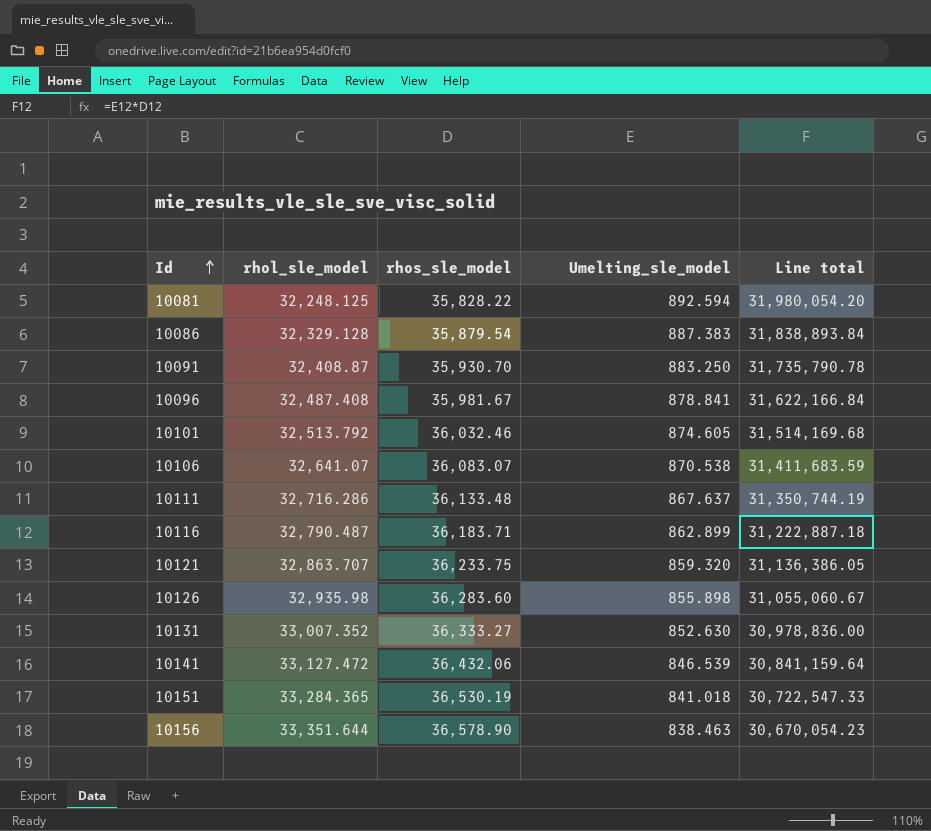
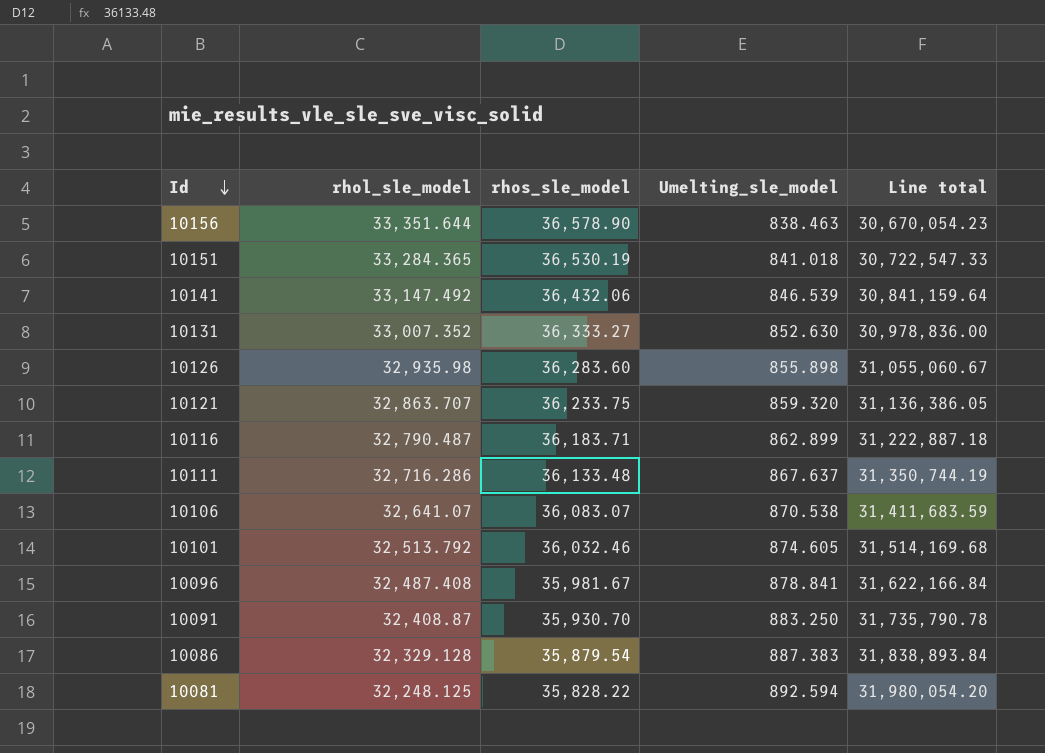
row order: Id ascending -> Id descending
10141 | rhol_sle_model: 33,127.472 -> 33,147.492

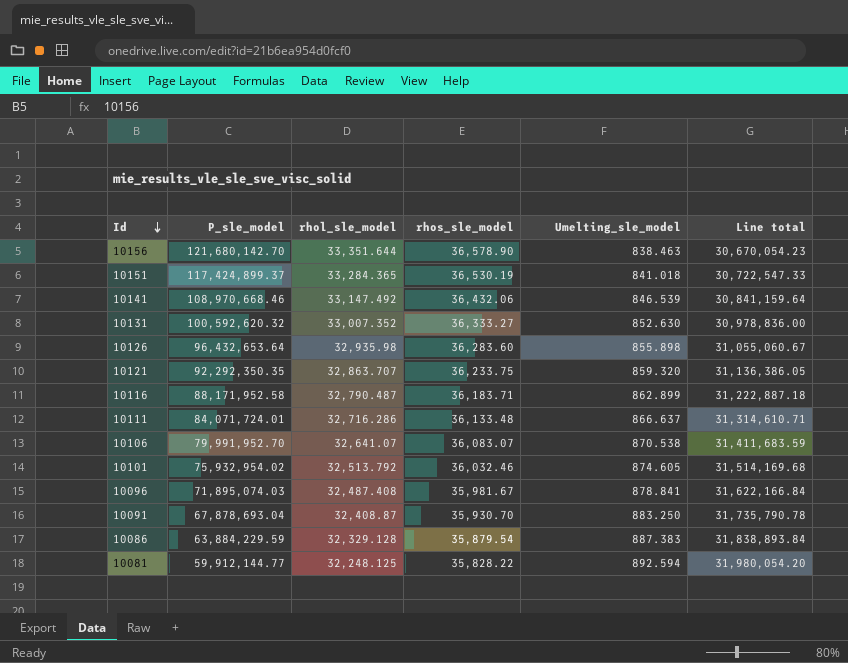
column P_sle_model | position: none -> 2
10111 | Umelting_sle_model: 867.637 -> 866.637
10111 | Line total: 31,350,744.19 -> 31,314,610.71

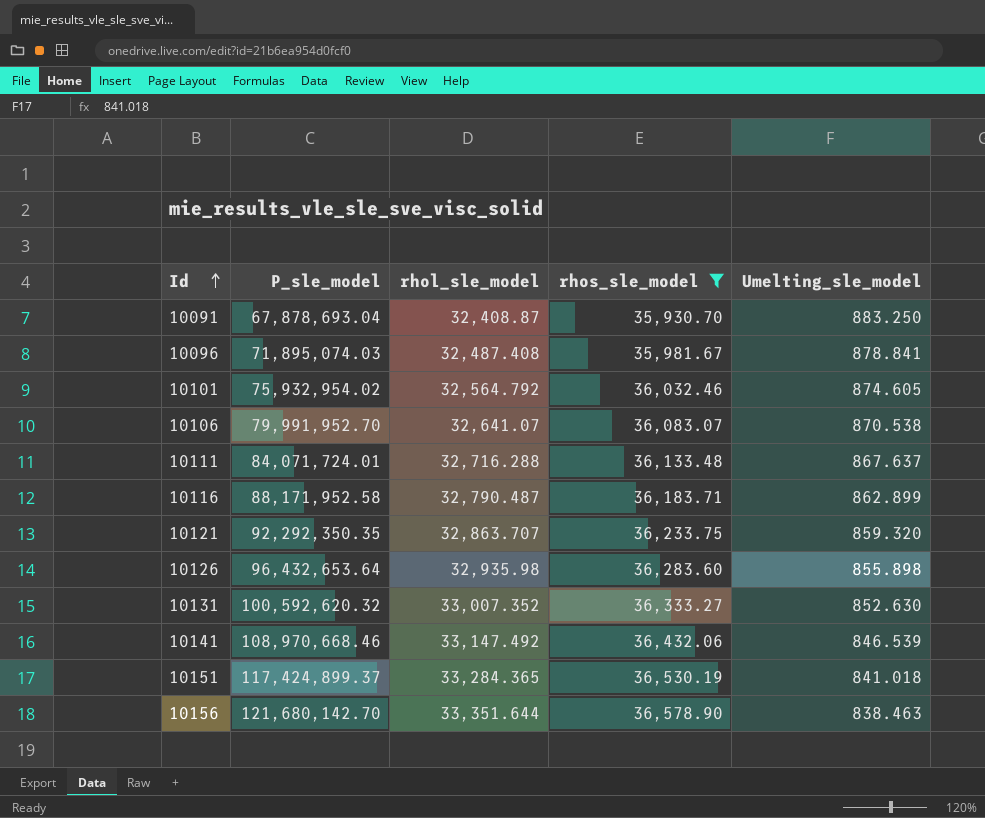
filter: none -> rhos_sle_model >= 35,930.70
row order: Id descending -> Id ascending
column Line total | formula: [rhos_sle_model] * [Umelting_sle_model] -> none
10101 | rhol_sle_model: 32,513.792 -> 32,564.792
10111 | rhol_sle_model: 32,716.286 -> 32,716.288
10111 | Umelting_sle_model: 866.637 -> 867.637

